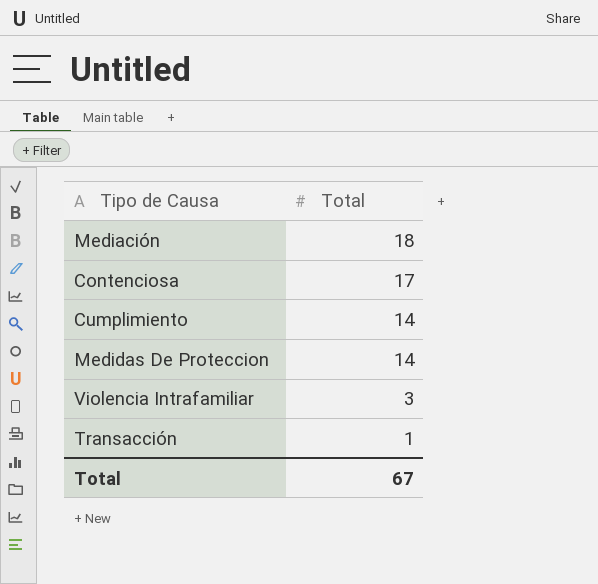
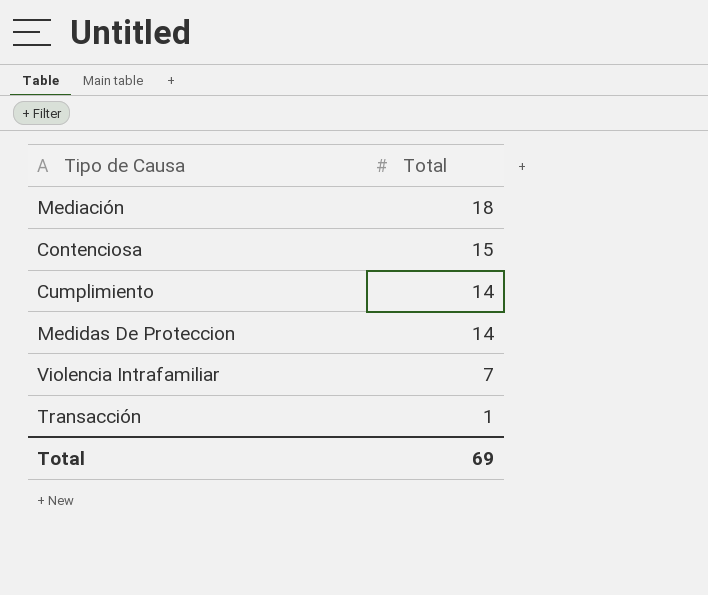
Contenciosa | Total: 17 -> 15
Violencia Intrafamiliar | Total: 3 -> 7
Total | Total: 67 -> 69

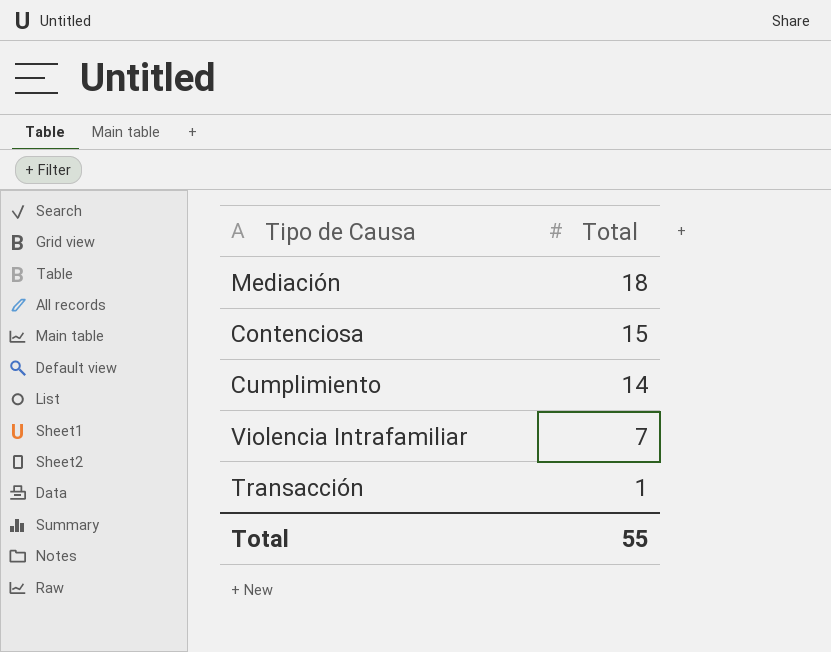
row Medidas De Proteccion: 14 -> none
Total | Total: 69 -> 55

